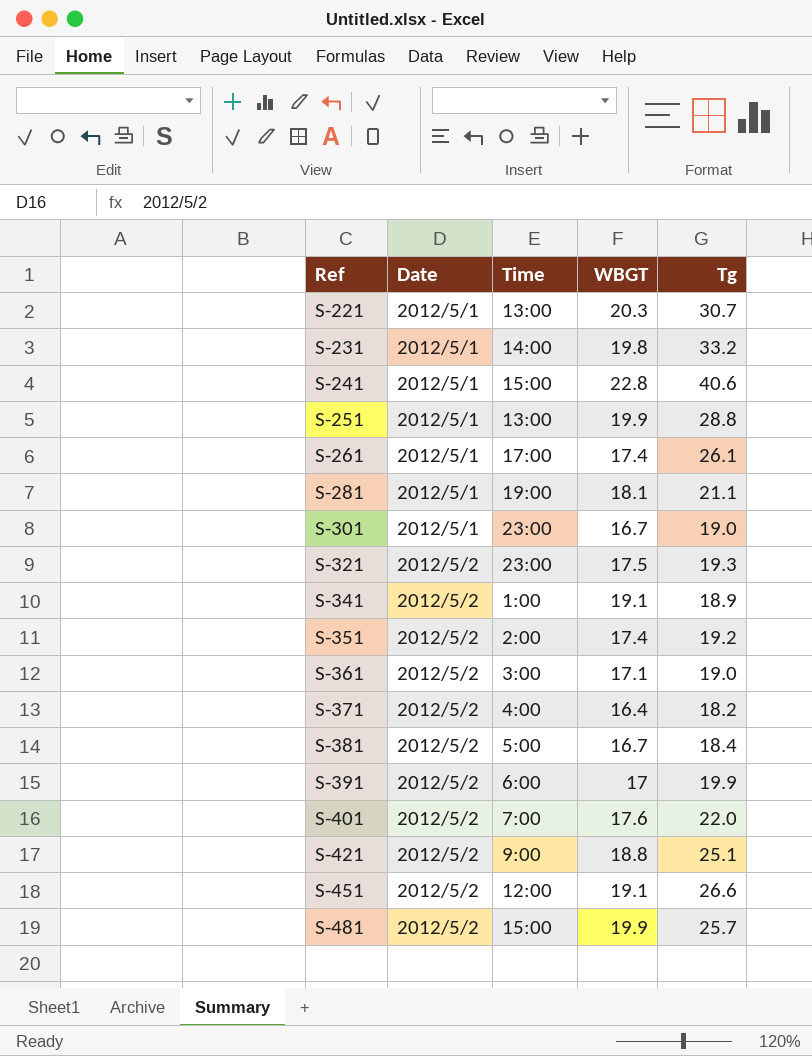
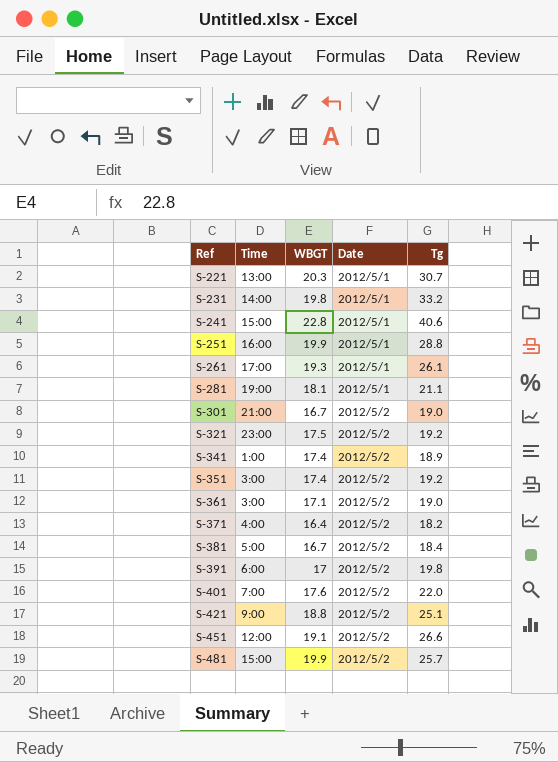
column Date | position: 2 -> 4
S-251 | Time: 13:00 -> 16:00
S-261 | WBGT: 17.4 -> 19.3
S-301 | Time: 23:00 -> 21:00
S-301 | Date: 2012/5/1 -> 2012/5/2
S-321 | Tg: 19.3 -> 19.2
S-341 | WBGT: 19.1 -> 17.4
S-351 | Time: 2:00 -> 3:00
S-391 | Tg: 19.9 -> 19.8

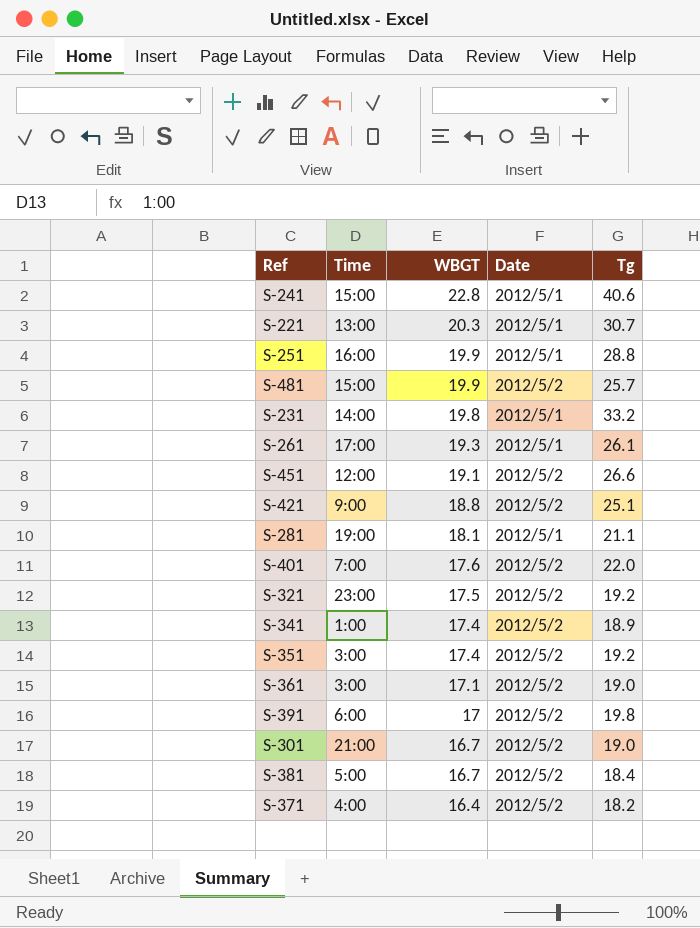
row order: Ref ascending -> WBGT descending

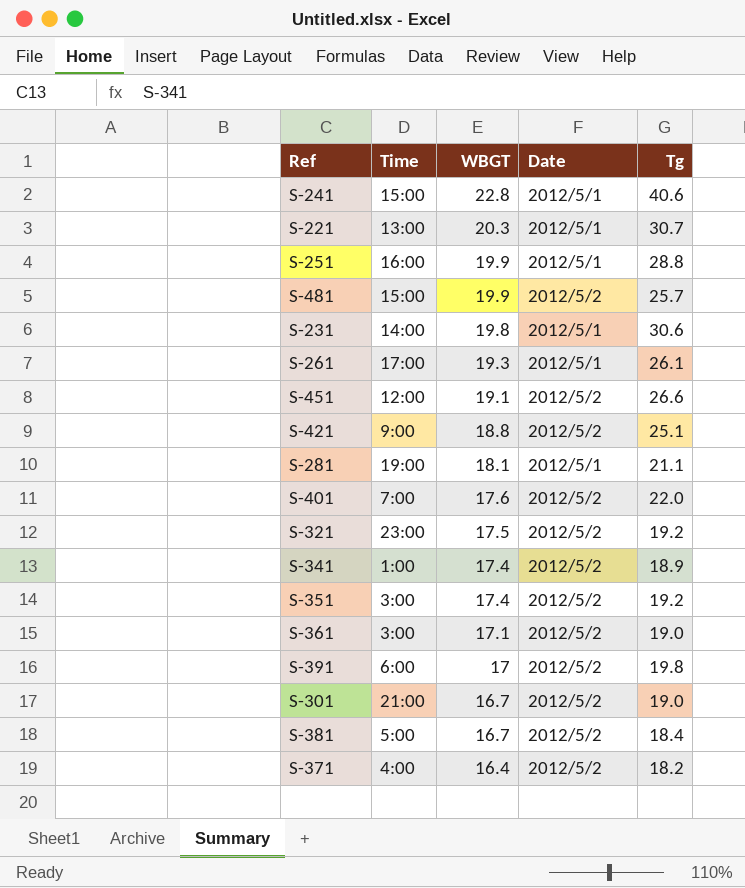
S-231 | Tg: 33.2 -> 30.6

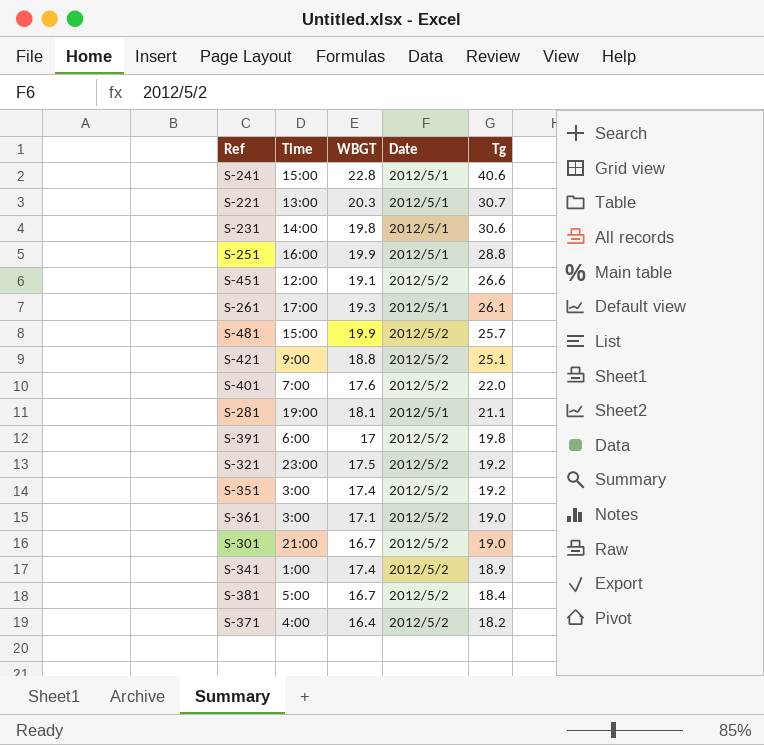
row order: WBGT descending -> Tg descending

